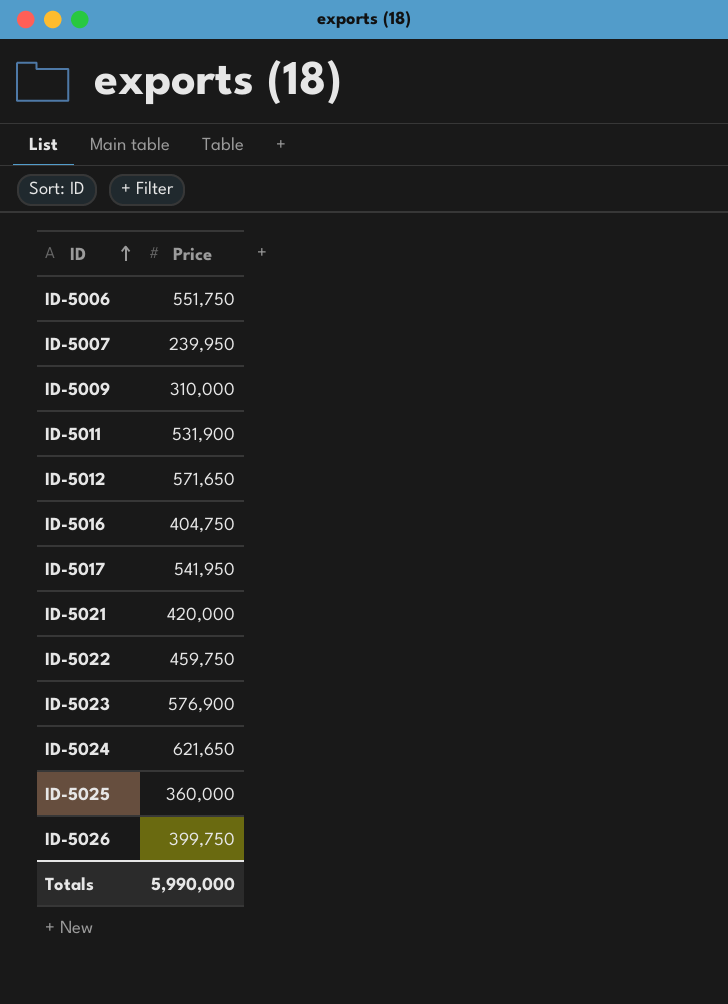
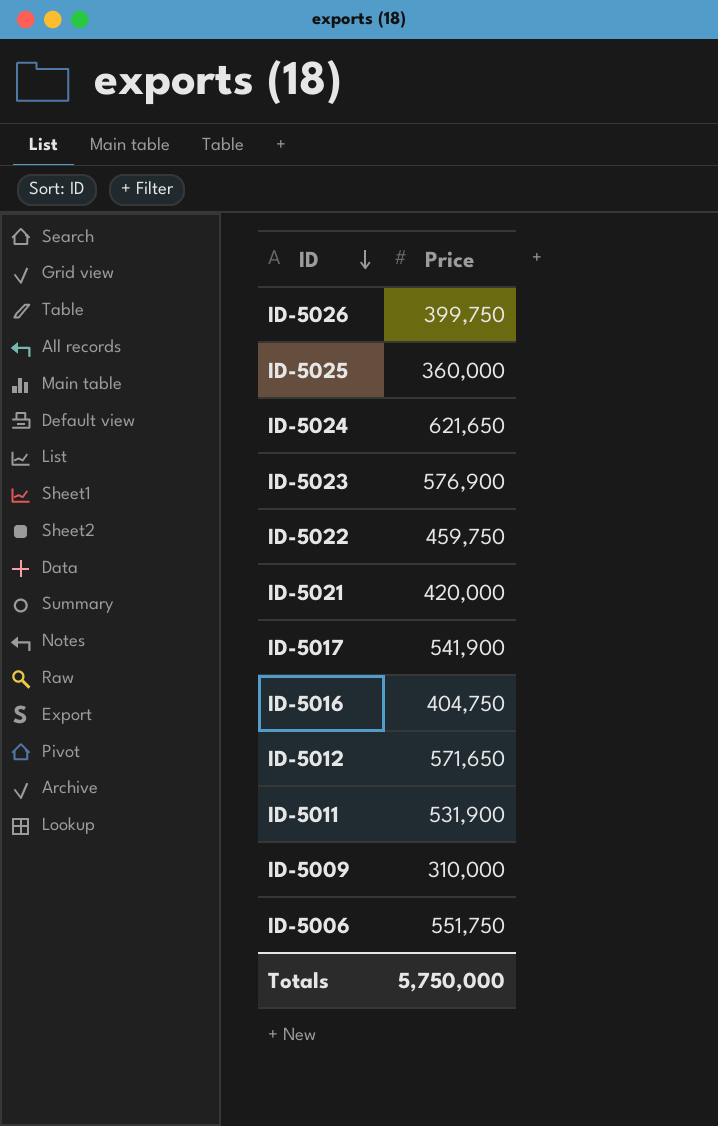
row order: ID ascending -> ID descending
row ID-5007: 239,950 -> none
ID-5017 | Price: 541,950 -> 541,900
Totals | Price: 5,990,000 -> 5,750,000

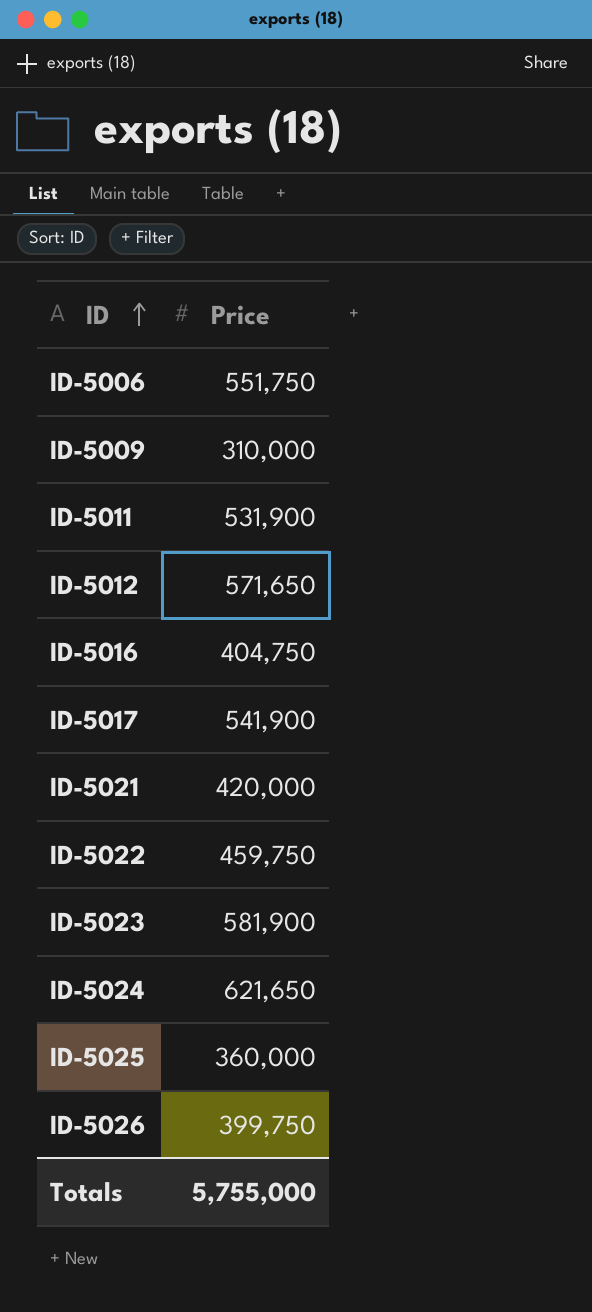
row order: ID descending -> ID ascending
ID-5023 | Price: 576,900 -> 581,900
Totals | Price: 5,750,000 -> 5,755,000

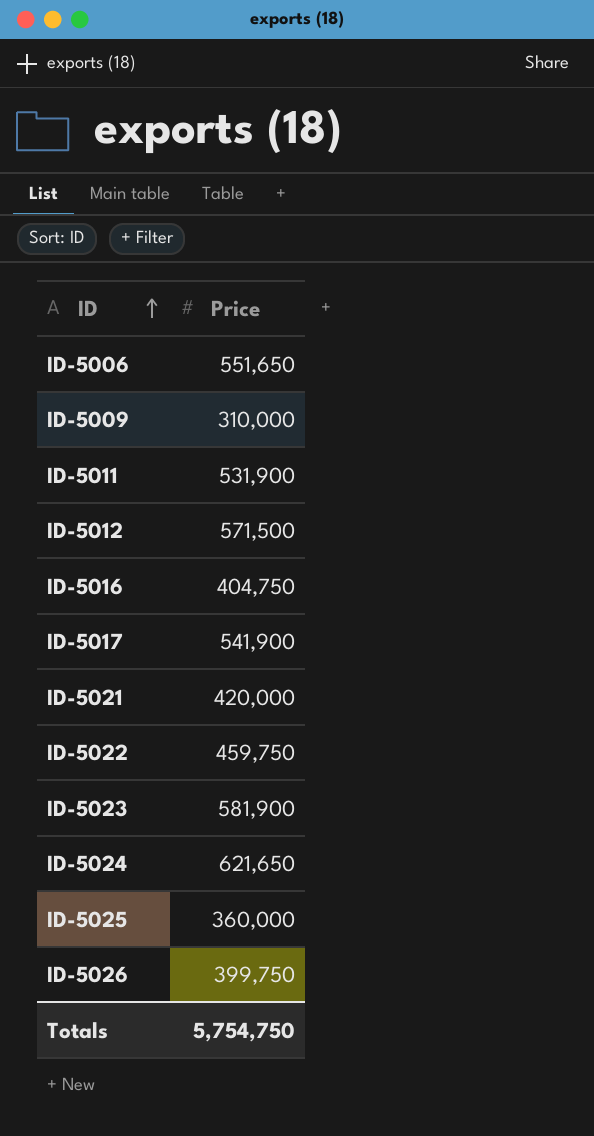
ID-5006 | Price: 551,750 -> 551,650
ID-5012 | Price: 571,650 -> 571,500
Totals | Price: 5,755,000 -> 5,754,750

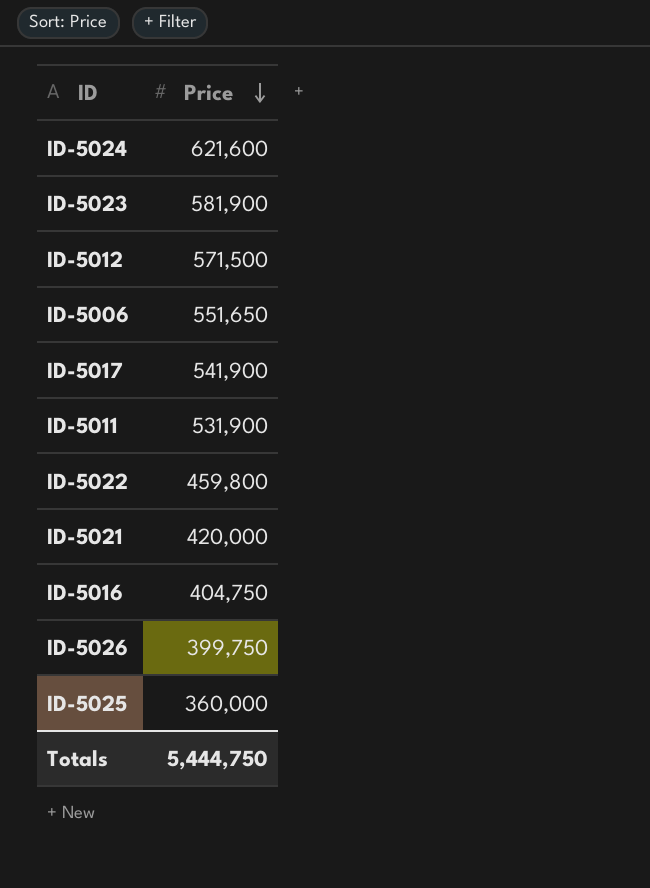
row order: ID ascending -> Price descending
row ID-5009: 310,000 -> none
ID-5024 | Price: 621,650 -> 621,600
ID-5022 | Price: 459,750 -> 459,800
Totals | Price: 5,754,750 -> 5,444,750

